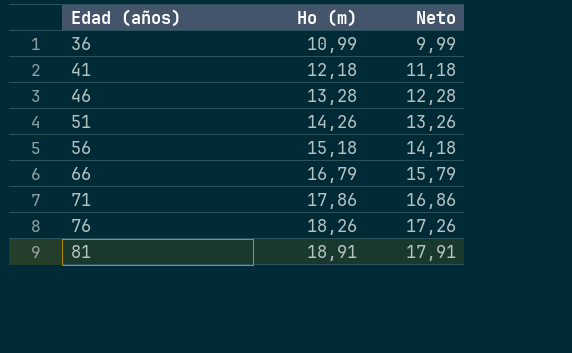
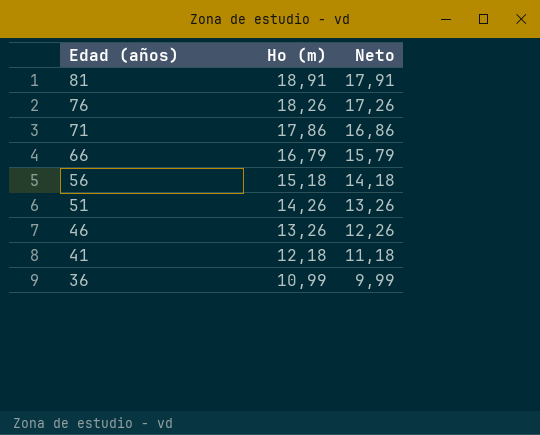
row order: Edad (años) ascending -> Edad (años) descending
46 | Ho (m): 13,28 -> 13,26
46 | Neto: 12,28 -> 12,26

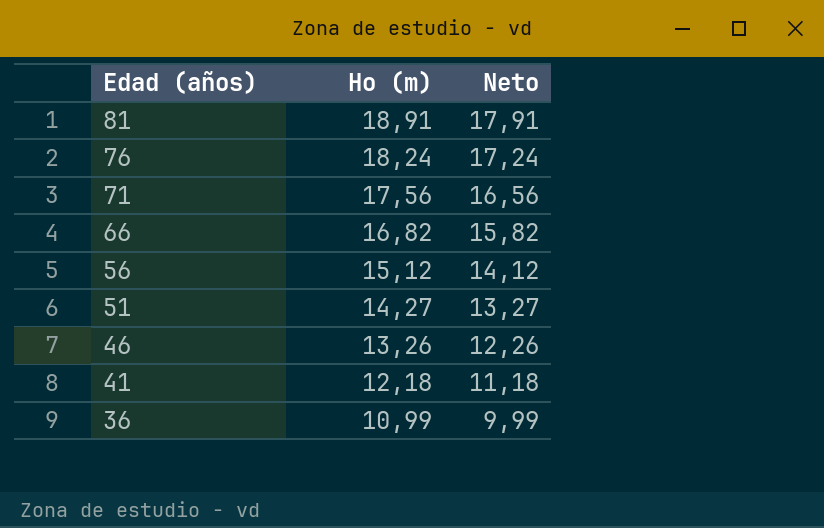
76 | Ho (m): 18,26 -> 18,24
76 | Neto: 17,26 -> 17,24
71 | Ho (m): 17,86 -> 17,56
71 | Neto: 16,86 -> 16,56
66 | Ho (m): 16,79 -> 16,82
66 | Neto: 15,79 -> 15,82
56 | Ho (m): 15,18 -> 15,12
56 | Neto: 14,18 -> 14,12
51 | Ho (m): 14,26 -> 14,27
51 | Neto: 13,26 -> 13,27

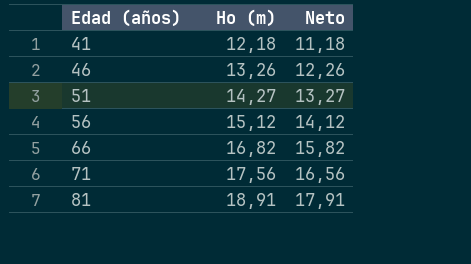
row order: Edad (años) descending -> Edad (años) ascending
row 76: 18,24 | 17,24 -> none
row 36: 10,99 | 9,99 -> none

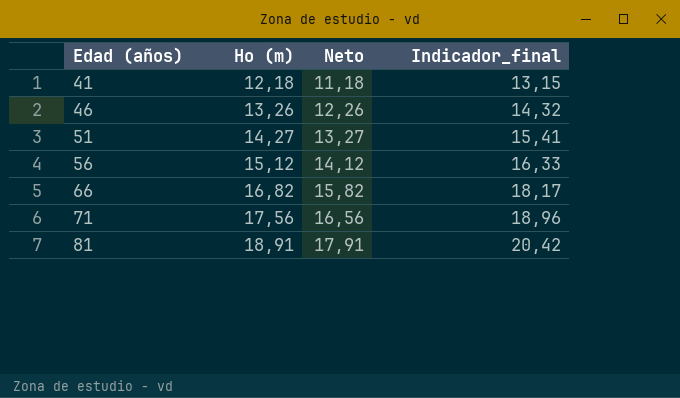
column Indicador_final | formula: none -> [Ho (m)] * 1,08

